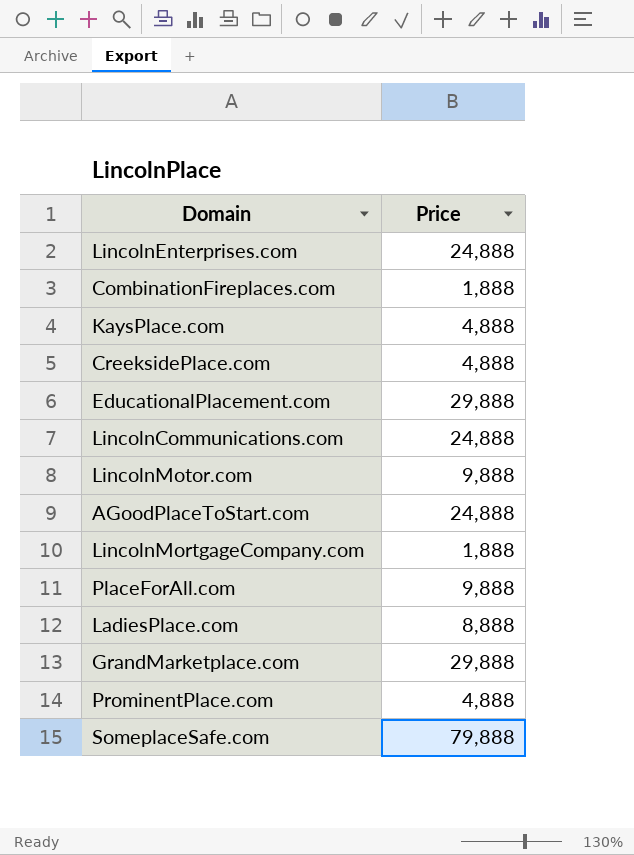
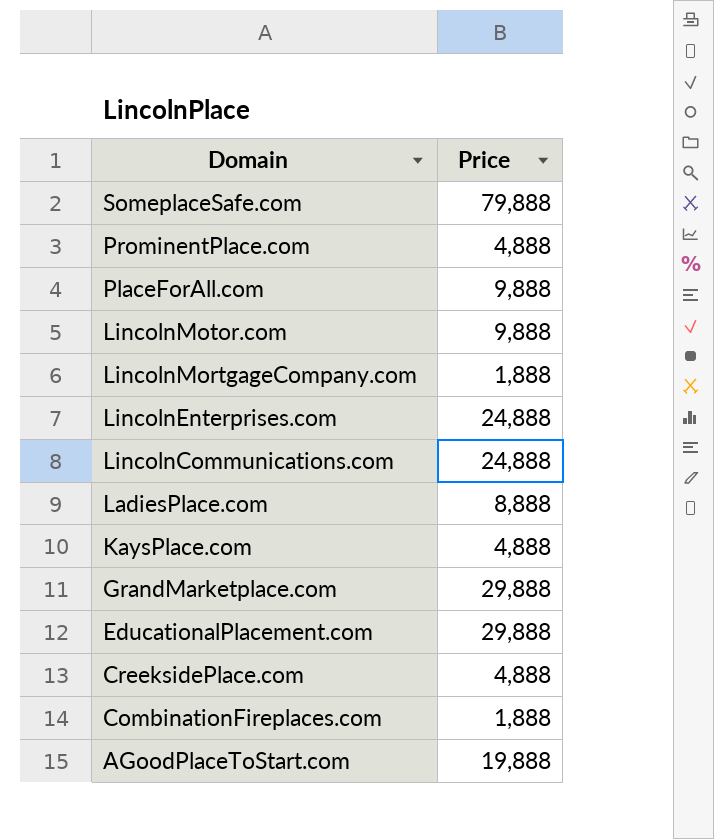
row order: none -> Domain descending
AGoodPlaceToStart.com | Price: 24,888 -> 19,888

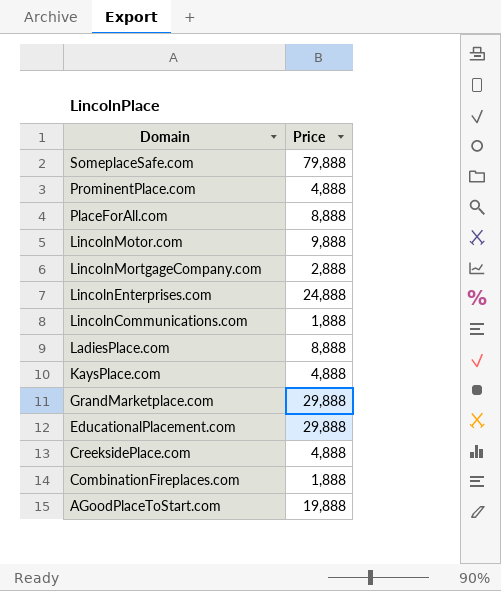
PlaceForAll.com | Price: 9,888 -> 8,888
LincolnMortgageCompany.com | Price: 1,888 -> 2,888
LincolnCommunications.com | Price: 24,888 -> 1,888

